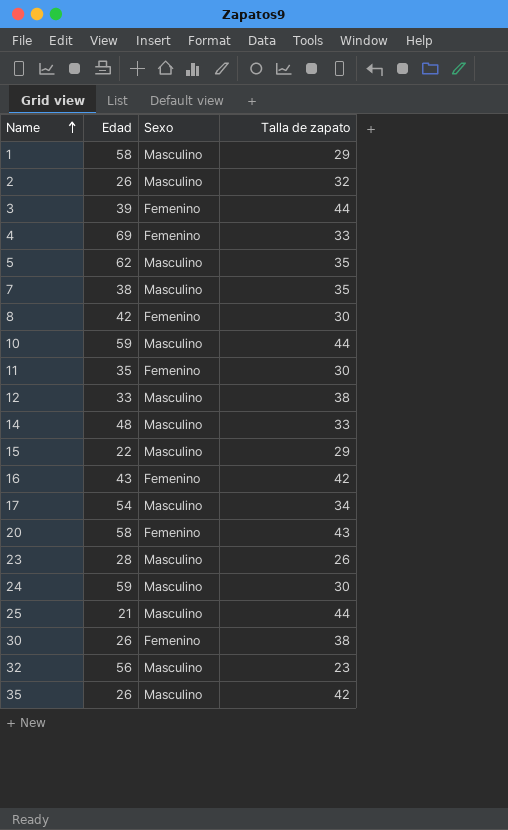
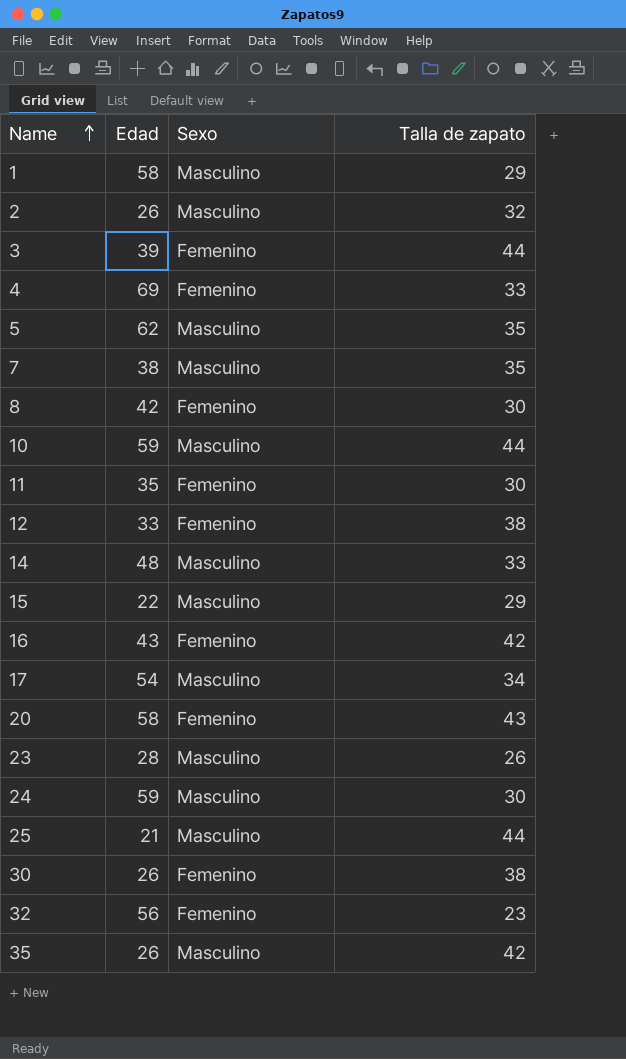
12 | Sexo: Masculino -> Femenino
32 | Sexo: Masculino -> Femenino

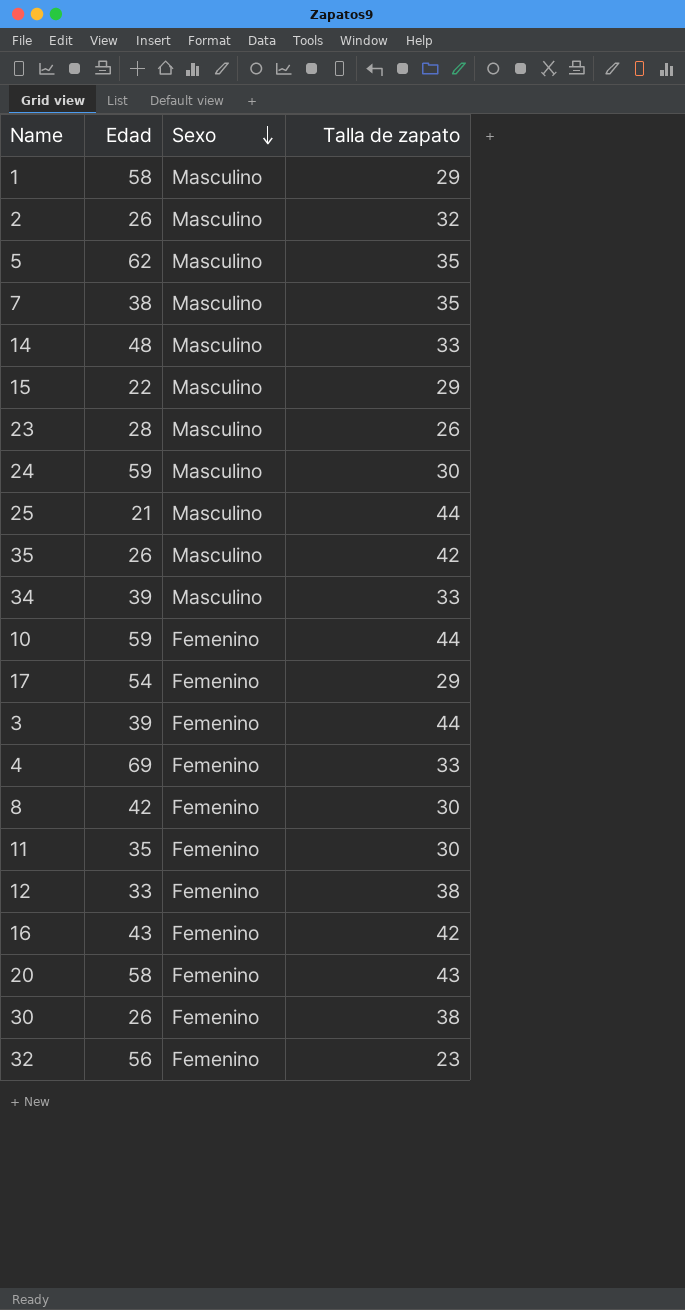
row order: Name ascending -> Sexo descending
row 34: none -> 39 | Masculino | 33
10 | Sexo: Masculino -> Femenino
17 | Sexo: Masculino -> Femenino
17 | Talla de zapato: 34 -> 29

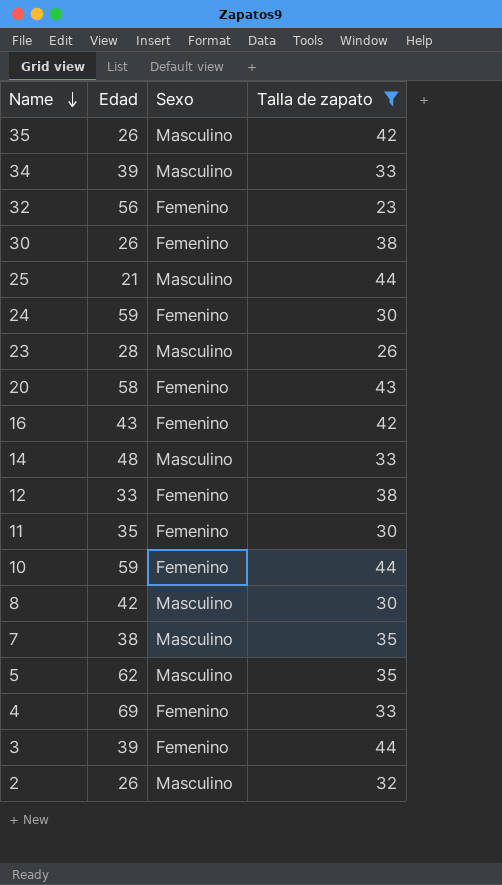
filter: none -> Talla de zapato != 29
row order: Sexo descending -> Name descending
24 | Sexo: Masculino -> Femenino
8 | Sexo: Femenino -> Masculino

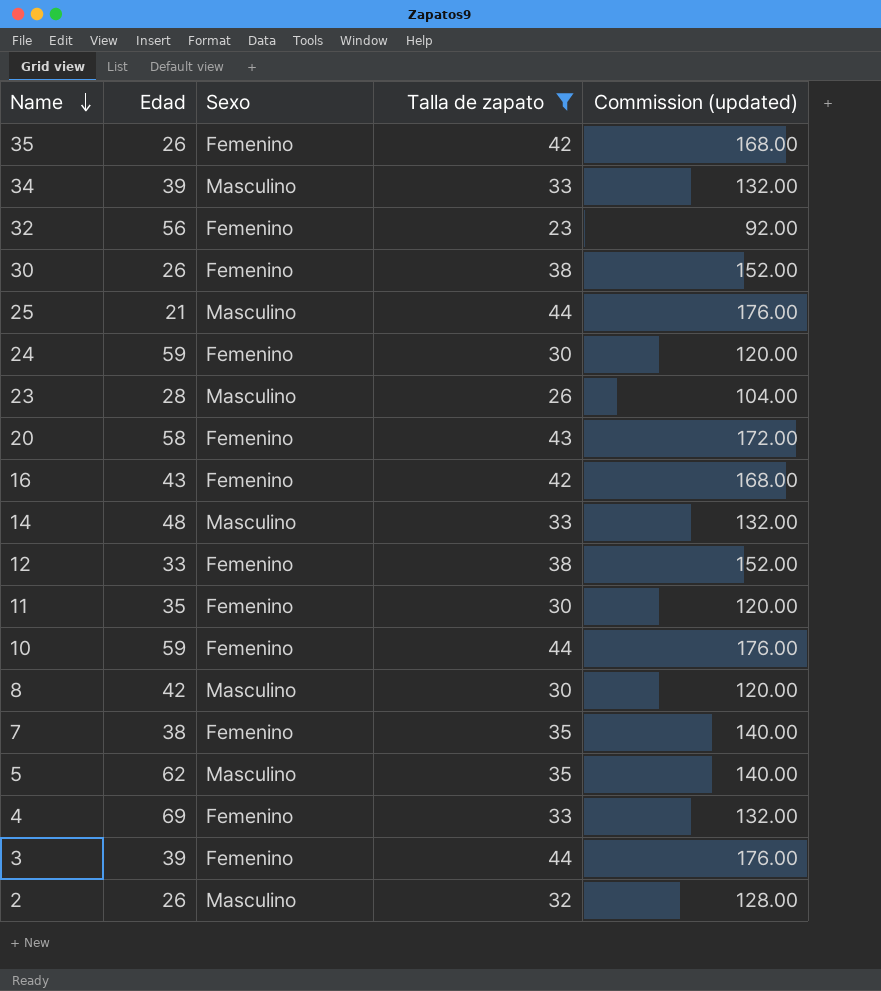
column Commission (updated) | formula: none -> [Talla de zapato] * 4
35 | Sexo: Masculino -> Femenino
7 | Sexo: Masculino -> Femenino

